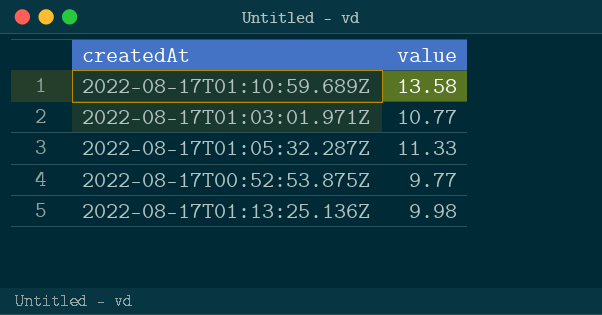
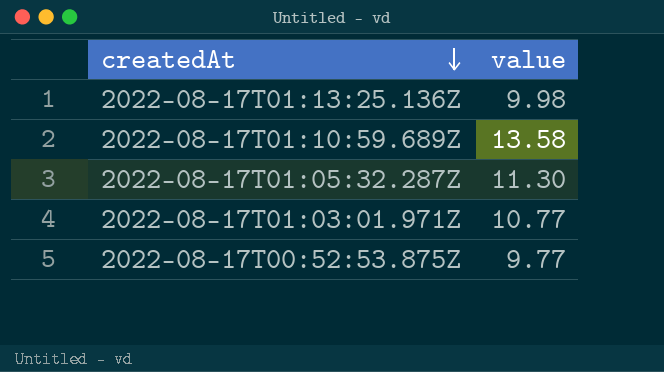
row order: none -> createdAt descending
2022-08-17T01:05:32.287Z | value: 11.33 -> 11.30

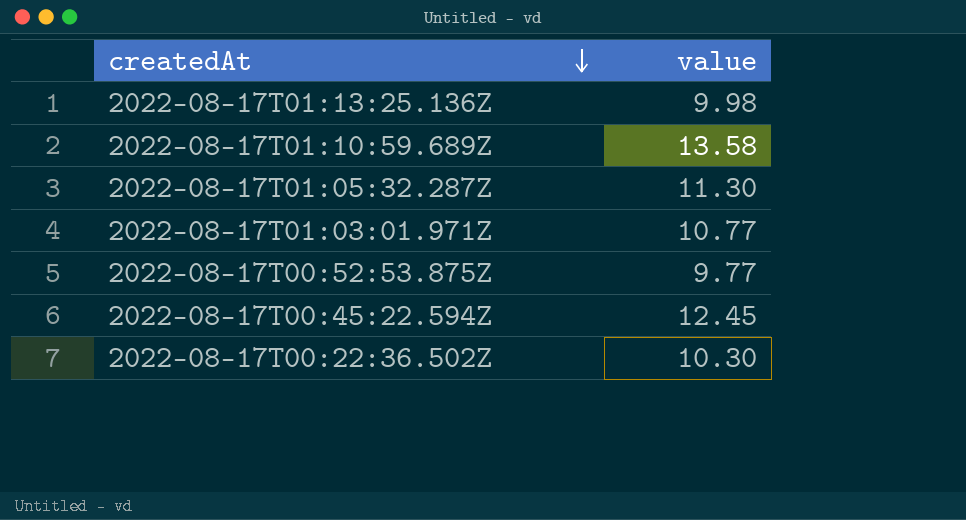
row 2022-08-17T00:45:22.594Z: none -> 12.45
row 2022-08-17T00:22:36.502Z: none -> 10.30

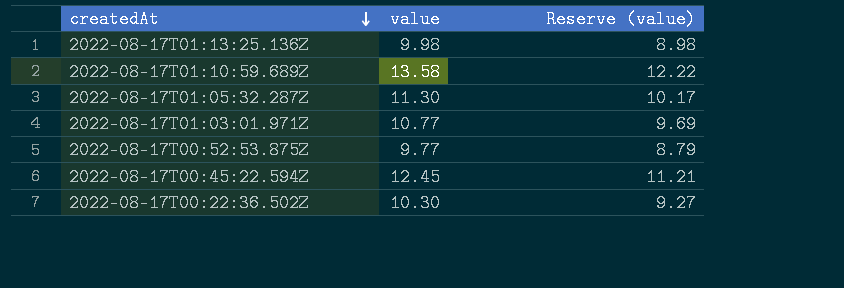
column Reserve (value) | formula: none -> [value] * 0.9

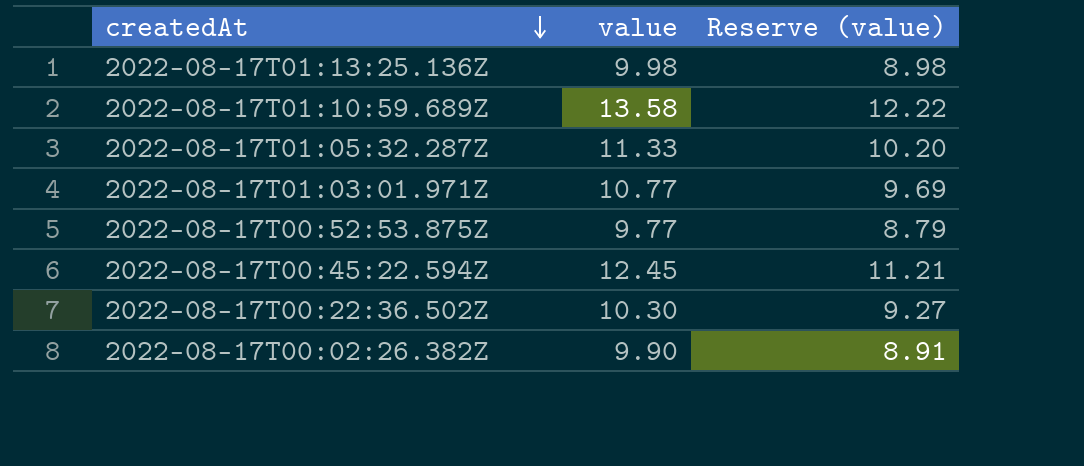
2022-08-17T01:05:32.287Z | value: 11.30 -> 11.33
2022-08-17T01:05:32.287Z | Reserve (value): 10.17 -> 10.20
row 2022-08-17T00:02:26.382Z: none -> 9.90 | 8.91

